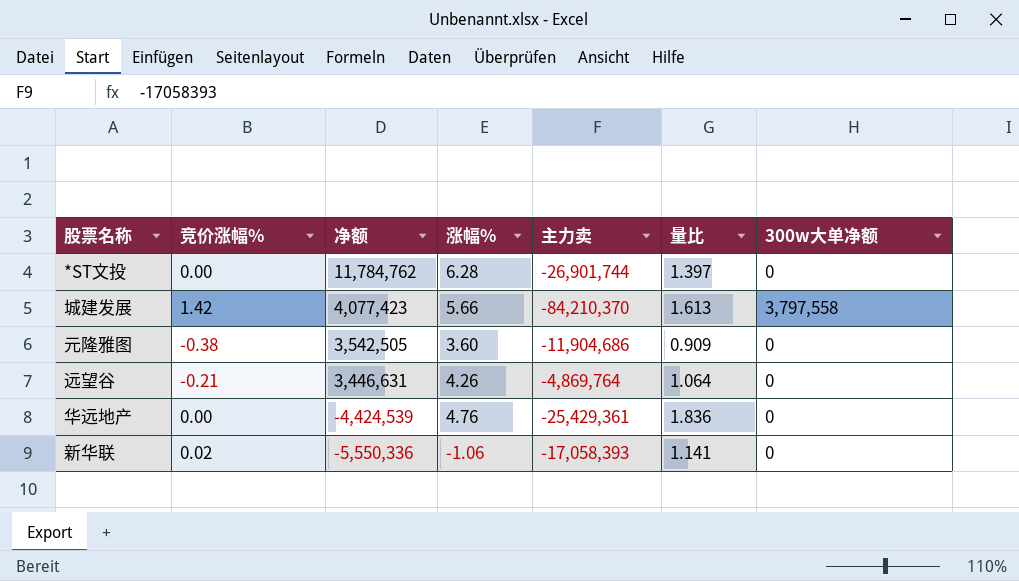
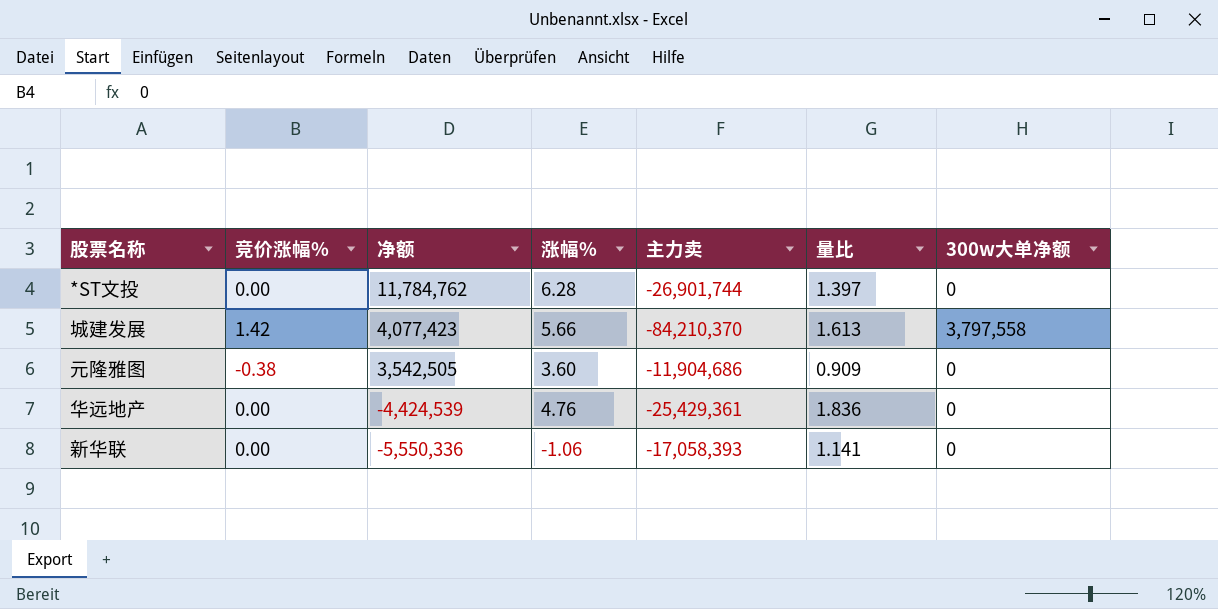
row 远望谷: -0.21 | 3,446,631 | 4.26 | -4,869,764 | 1.064 | 0 -> none
新华联 | 竞价涨幅%: 0.02 -> 0.00

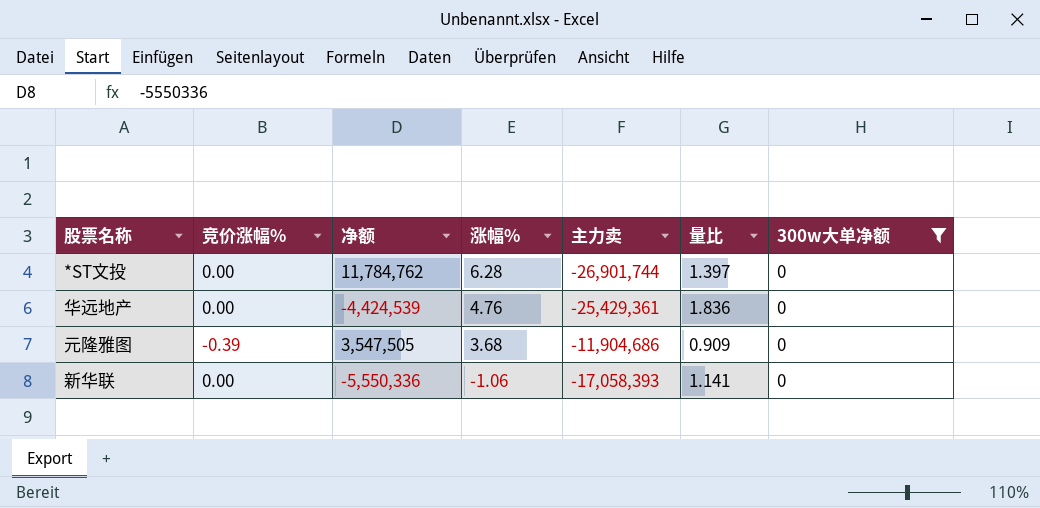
filter: none -> 300w大单净额 = 0
row order: 净额 descending -> 涨幅% descending
元隆雅图 | 竞价涨幅%: -0.38 -> -0.39
元隆雅图 | 净额: 3,542,505 -> 3,547,505
元隆雅图 | 涨幅%: 3.60 -> 3.68

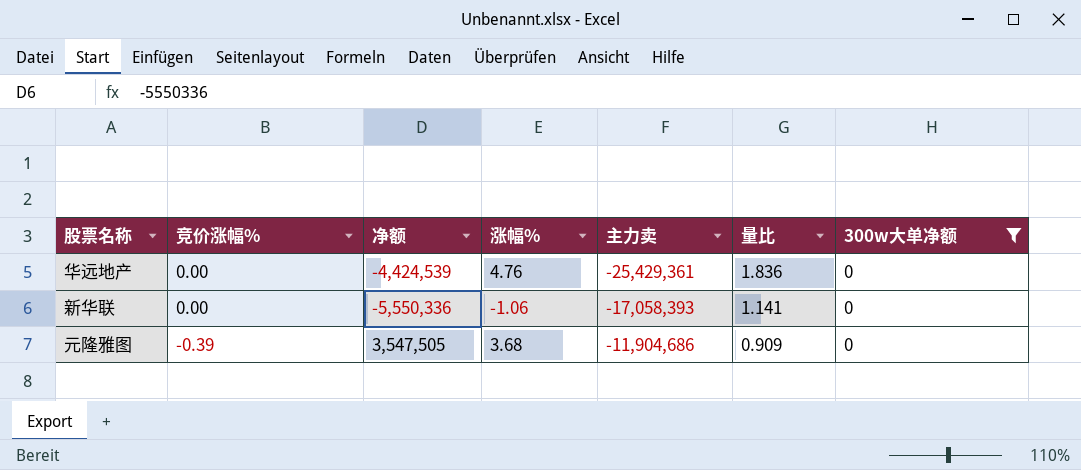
row order: 涨幅% descending -> 竞价涨幅% descending
row *ST文投: 0.00 | 11,784,762 | 6.28 | -26,901,744 | 1.397 | 0 -> none

